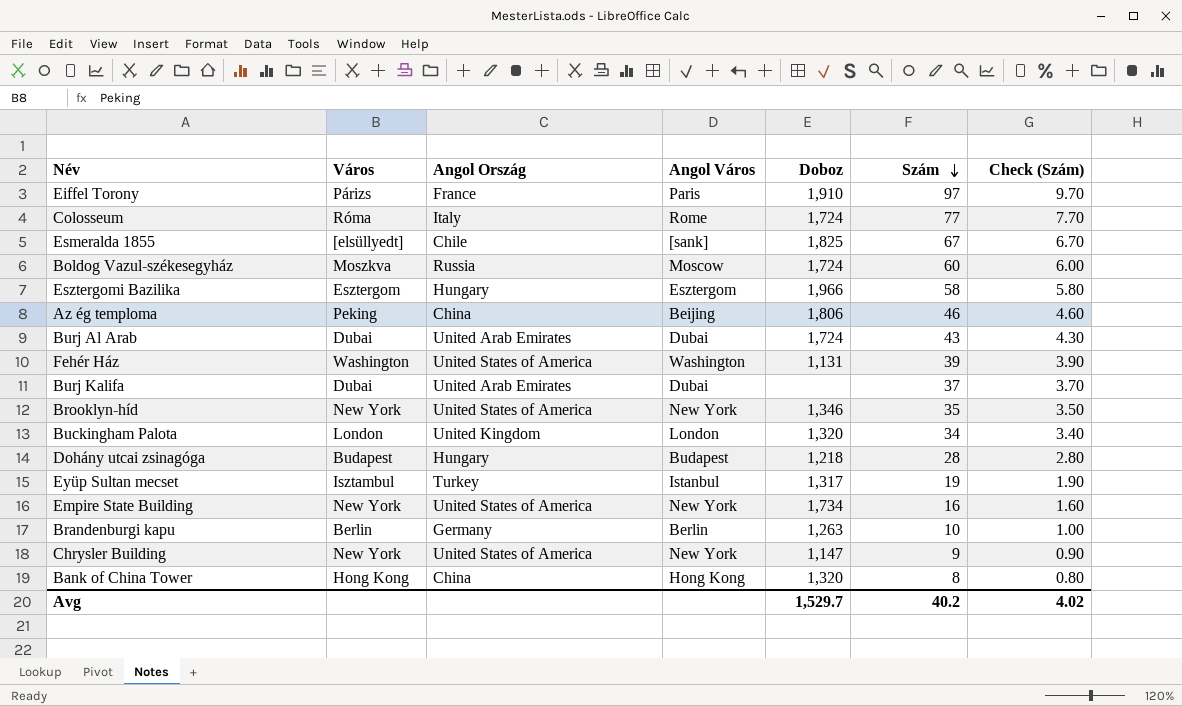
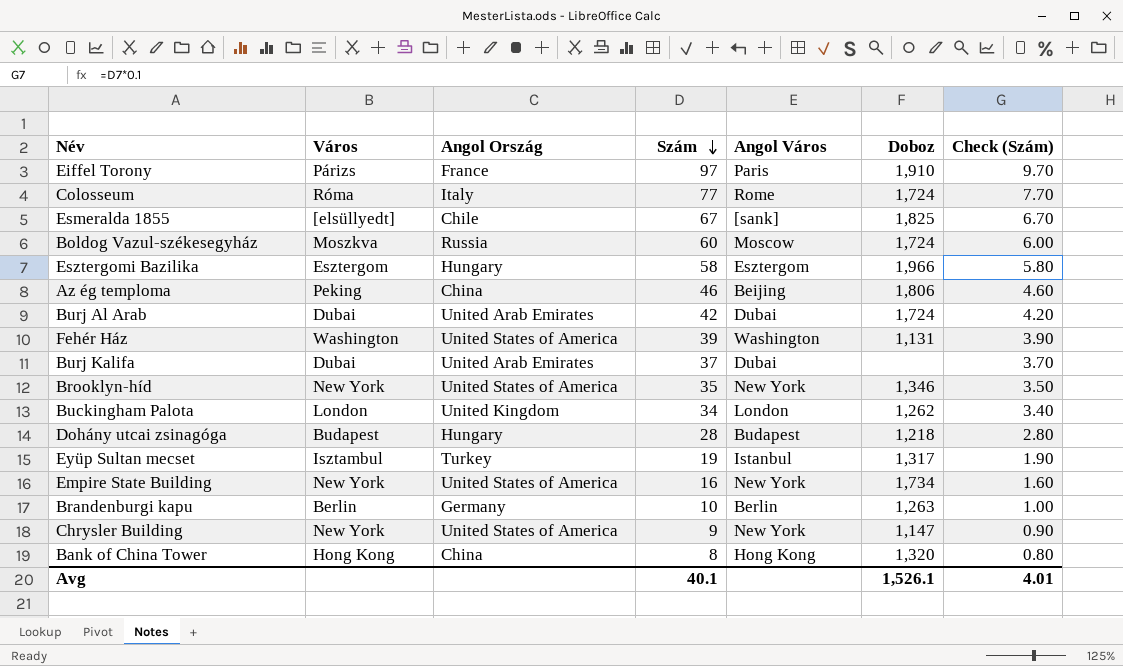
column Szám | position: 6 -> 4
Burj Al Arab | Szám: 43 -> 42
Burj Al Arab | Check (Szám): 4.30 -> 4.20
Buckingham Palota | Doboz: 1,320 -> 1,262
Avg | Szám: 40.2 -> 40.1
Avg | Doboz: 1,529.7 -> 1,526.1
Avg | Check (Szám): 4.02 -> 4.01

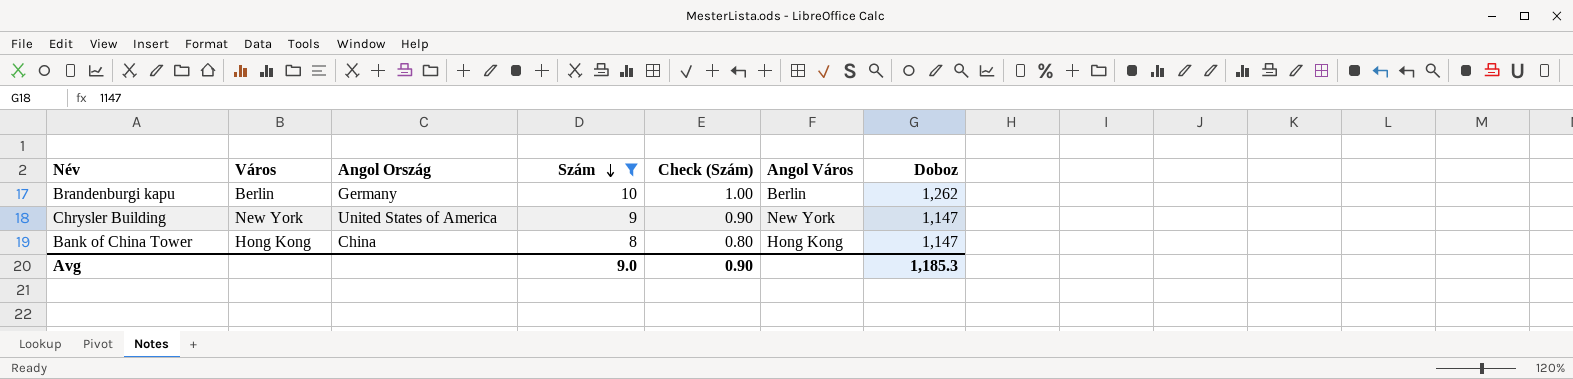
filter: none -> Szám <= 10
column Check (Szám) | position: 7 -> 5
Brandenburgi kapu | Doboz: 1,263 -> 1,262
Bank of China Tower | Doboz: 1,320 -> 1,147
Avg | Szám: 40.1 -> 9.0
Avg | Check (Szám): 4.01 -> 0.90
Avg | Doboz: 1,526.1 -> 1,185.3

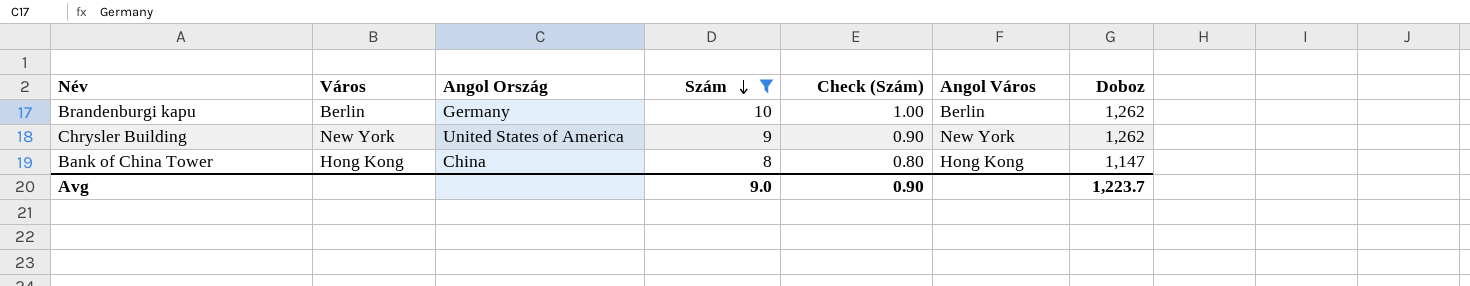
Chrysler Building | Doboz: 1,147 -> 1,262
Avg | Doboz: 1,185.3 -> 1,223.7

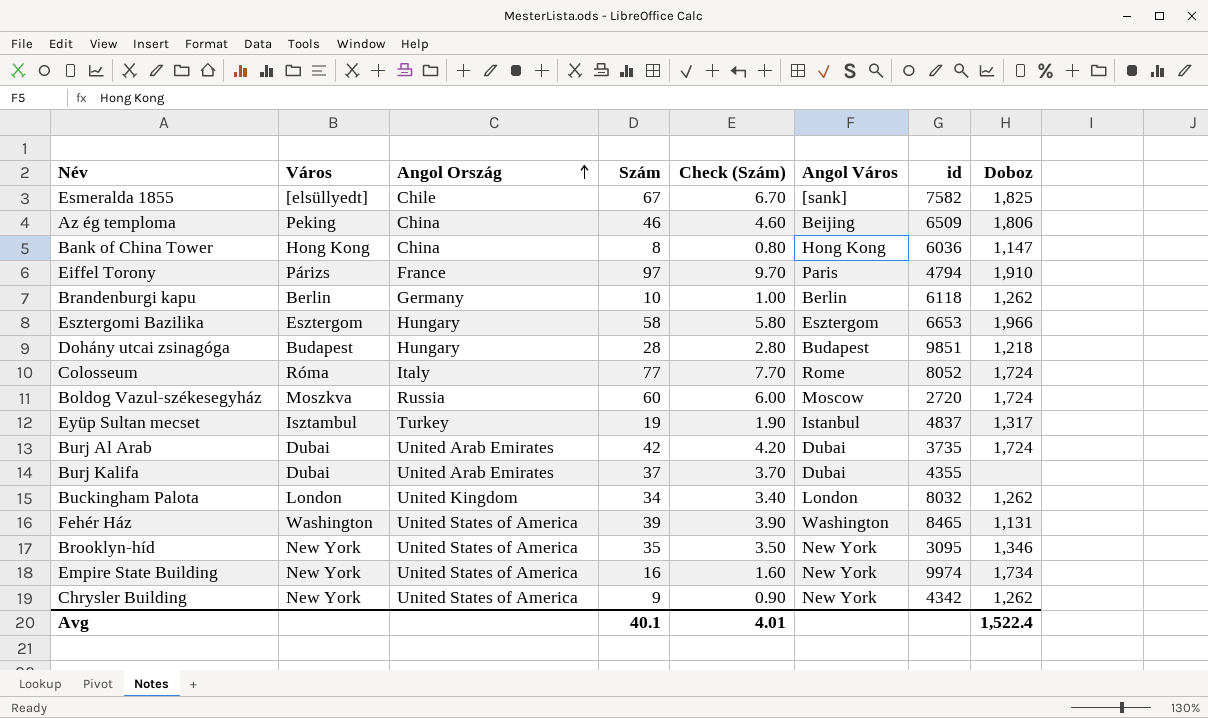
filter: Szám <= 10 -> none
row order: Szám descending -> Angol Ország ascending
column id | position: none -> 7
Avg | Szám: 9.0 -> 40.1
Avg | Check (Szám): 0.90 -> 4.01
Avg | Doboz: 1,223.7 -> 1,522.4

